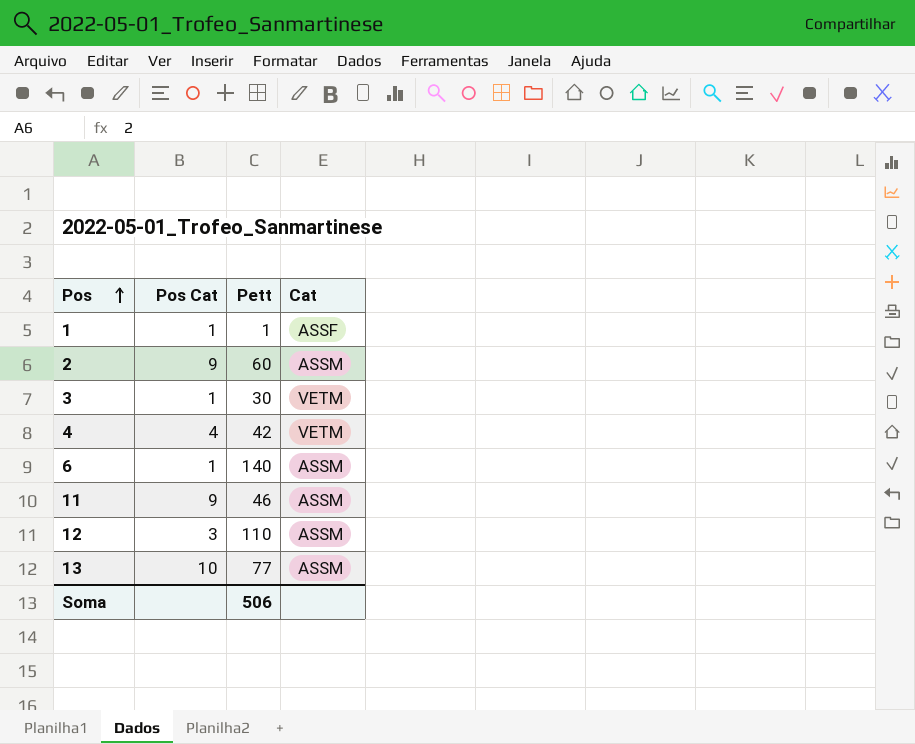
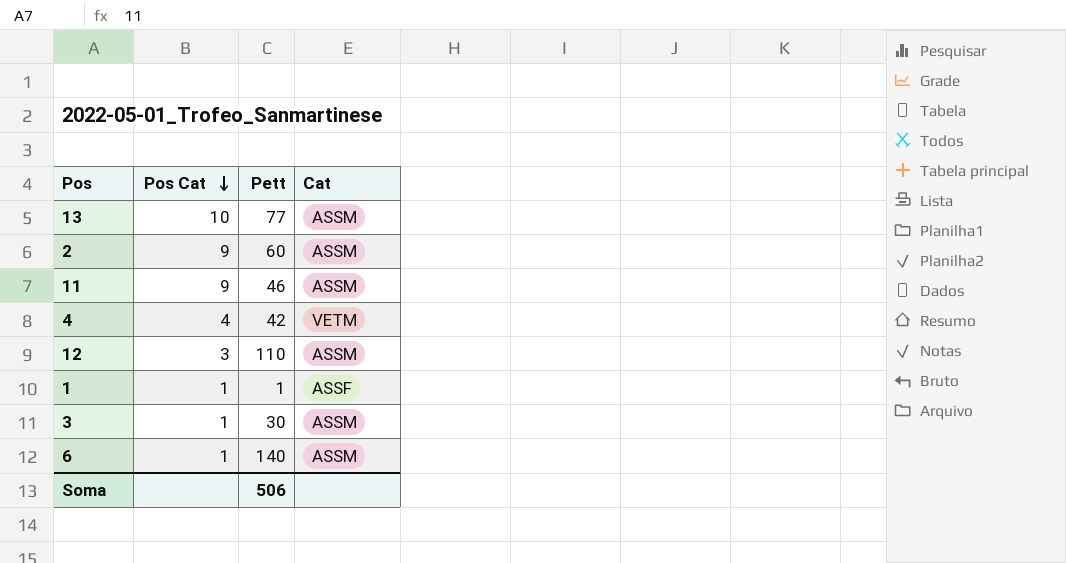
row order: Pos ascending -> Pos Cat descending
3 | Cat: VETM -> ASSM

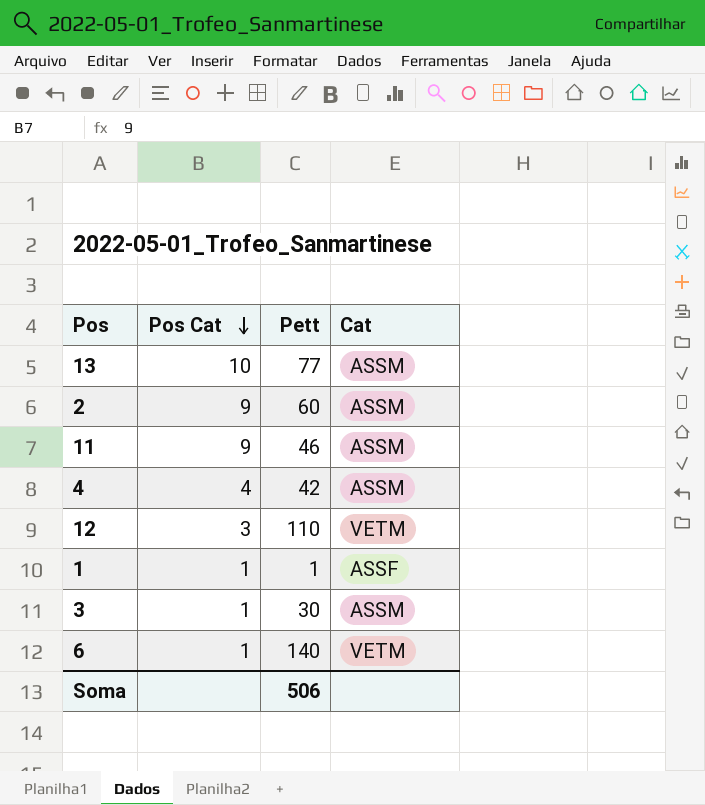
4 | Cat: VETM -> ASSM
12 | Cat: ASSM -> VETM
6 | Cat: ASSM -> VETM

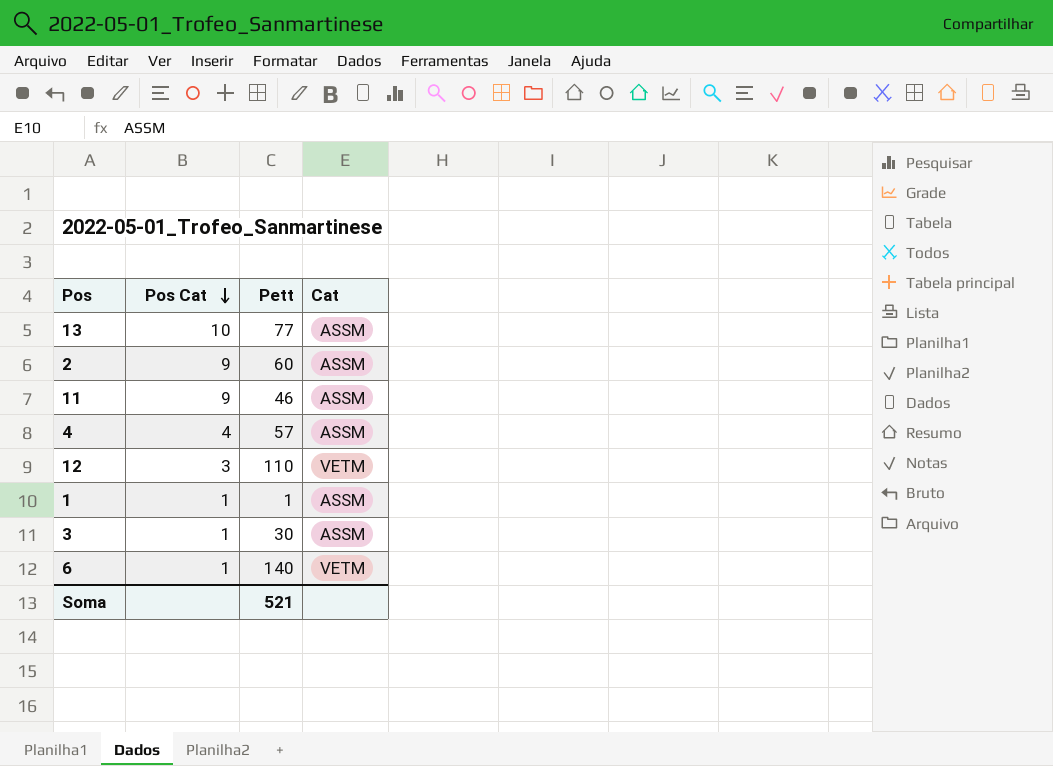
4 | Pett: 42 -> 57
1 | Cat: ASSF -> ASSM
Soma | Pett: 506 -> 521

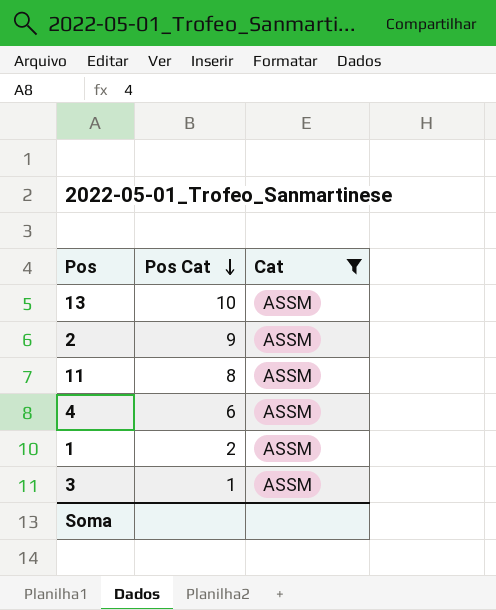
filter: none -> Cat = ASSM
column Pett | position: 3 -> none
11 | Pos Cat: 9 -> 8
4 | Pos Cat: 4 -> 6
1 | Pos Cat: 1 -> 2

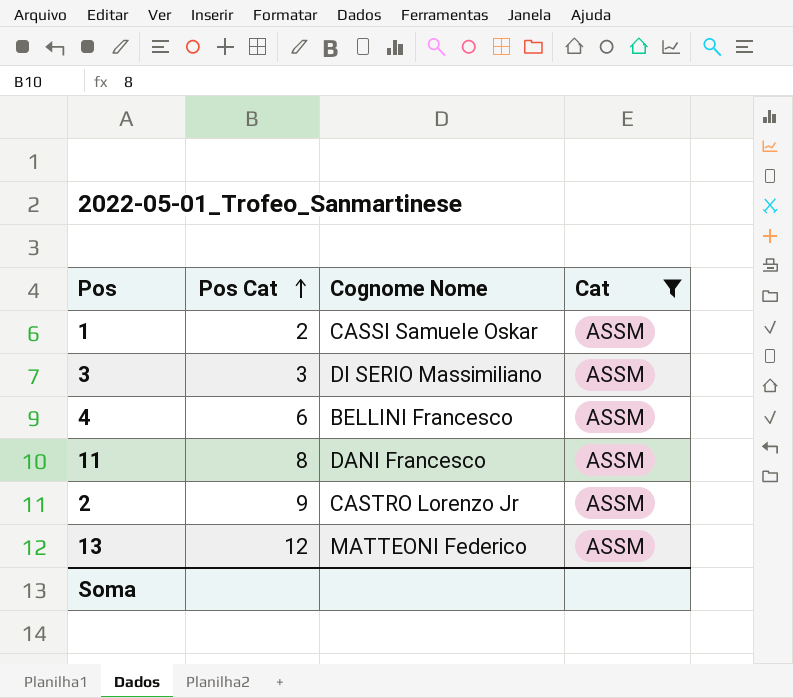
row order: Pos Cat descending -> Pos Cat ascending
column Cognome Nome | position: none -> 3
3 | Pos Cat: 1 -> 3
13 | Pos Cat: 10 -> 12

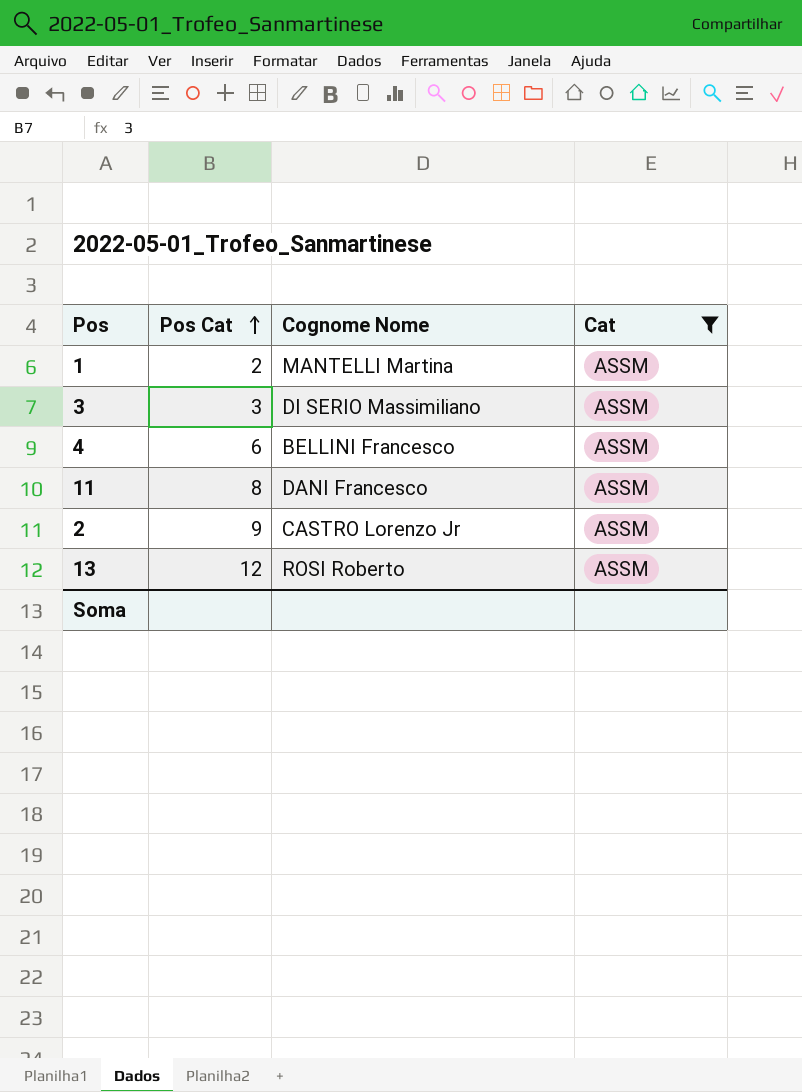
1 | Cognome Nome: CASSI Samuele Oskar -> MANTELLI Martina
13 | Cognome Nome: MATTEONI Federico -> ROSI Roberto

